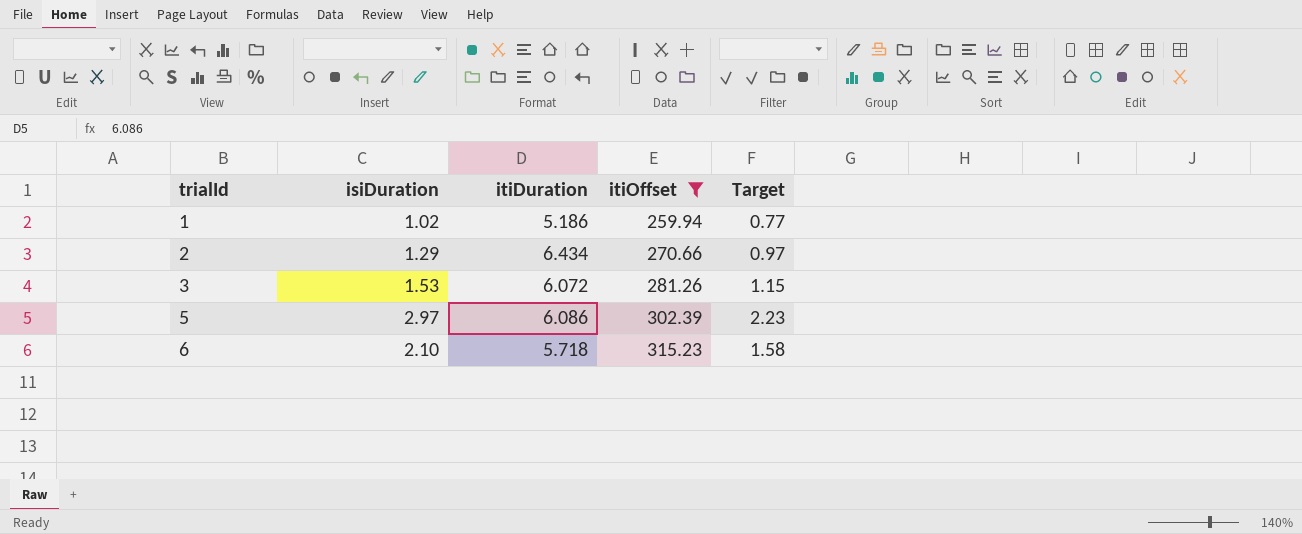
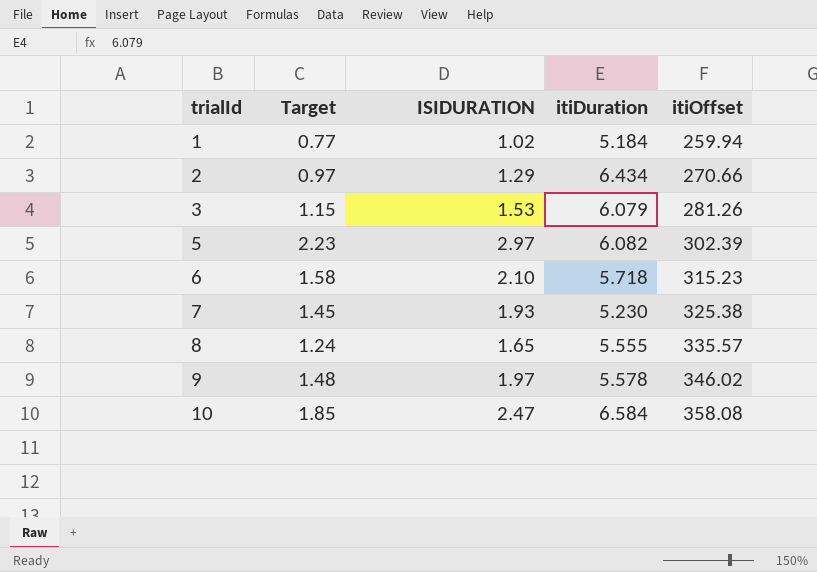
filter: itiOffset <= 315.23 -> none
column Target | position: 5 -> 2
column name: isiDuration -> ISIDURATION
1 | itiDuration: 5.186 -> 5.184
3 | itiDuration: 6.072 -> 6.079
5 | itiDuration: 6.086 -> 6.082

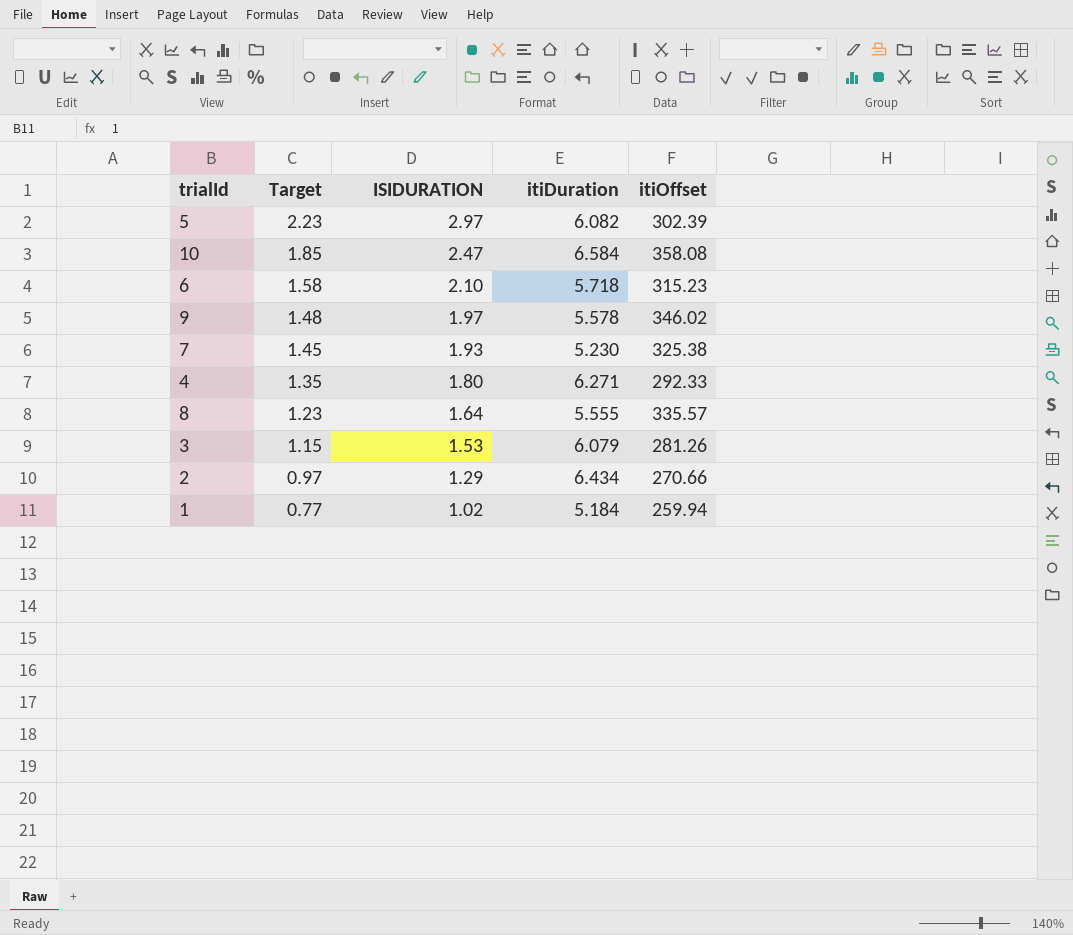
row order: trialId ascending -> Target descending
row 4: none -> 1.35 | 1.80 | 6.271 | 292.33
8 | Target: 1.24 -> 1.23
8 | ISIDURATION: 1.65 -> 1.64

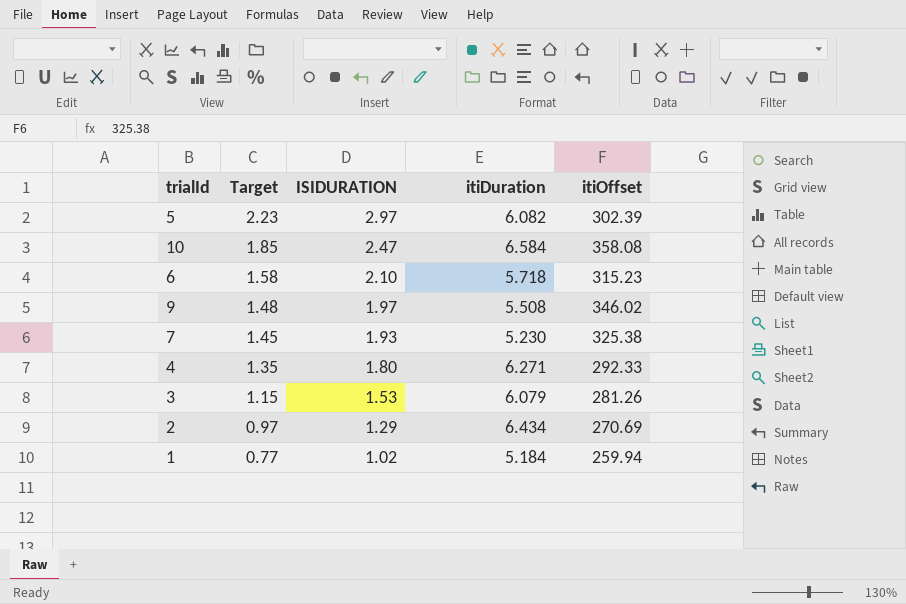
row 8: 1.23 | 1.64 | 5.555 | 335.57 -> none
9 | itiDuration: 5.578 -> 5.508
2 | itiOffset: 270.66 -> 270.69

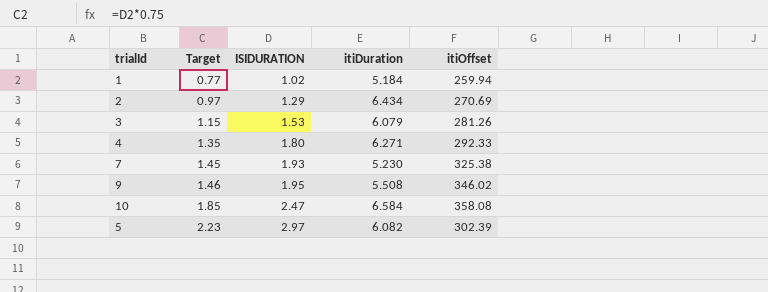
row order: Target descending -> Target ascending
row 6: 1.58 | 2.10 | 5.718 | 315.23 -> none
9 | Target: 1.48 -> 1.46
9 | ISIDURATION: 1.97 -> 1.95

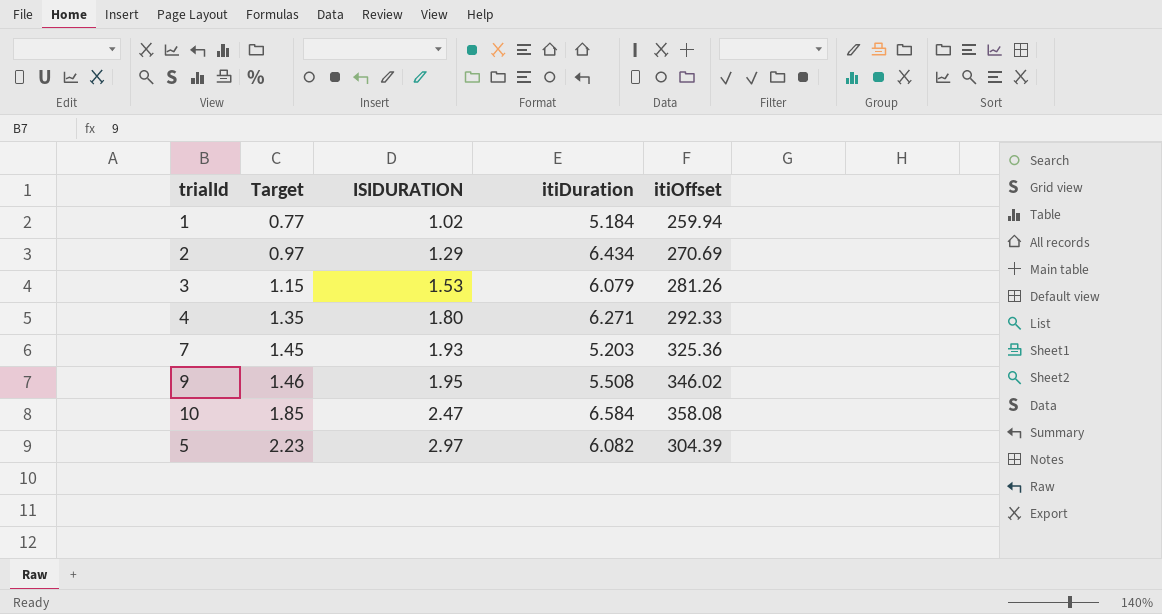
7 | itiDuration: 5.230 -> 5.203
7 | itiOffset: 325.38 -> 325.36
5 | itiOffset: 302.39 -> 304.39

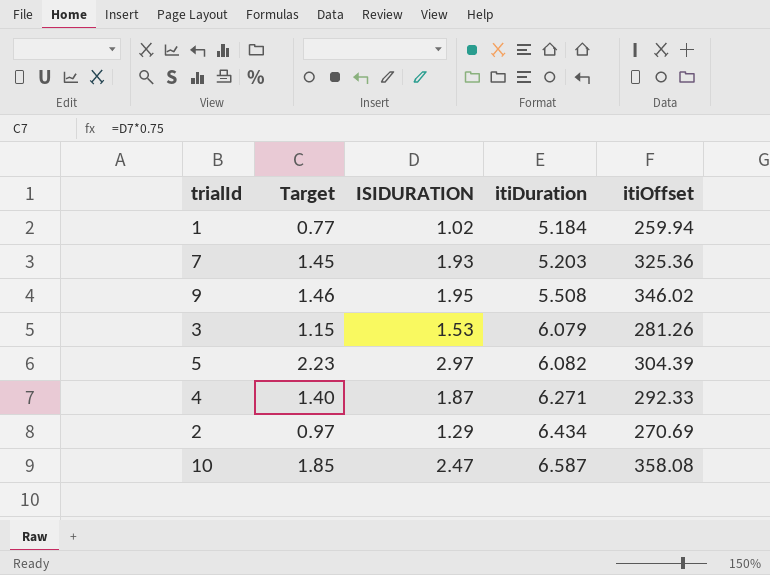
row order: Target ascending -> itiDuration ascending
4 | Target: 1.35 -> 1.40
4 | ISIDURATION: 1.80 -> 1.87
10 | itiDuration: 6.584 -> 6.587

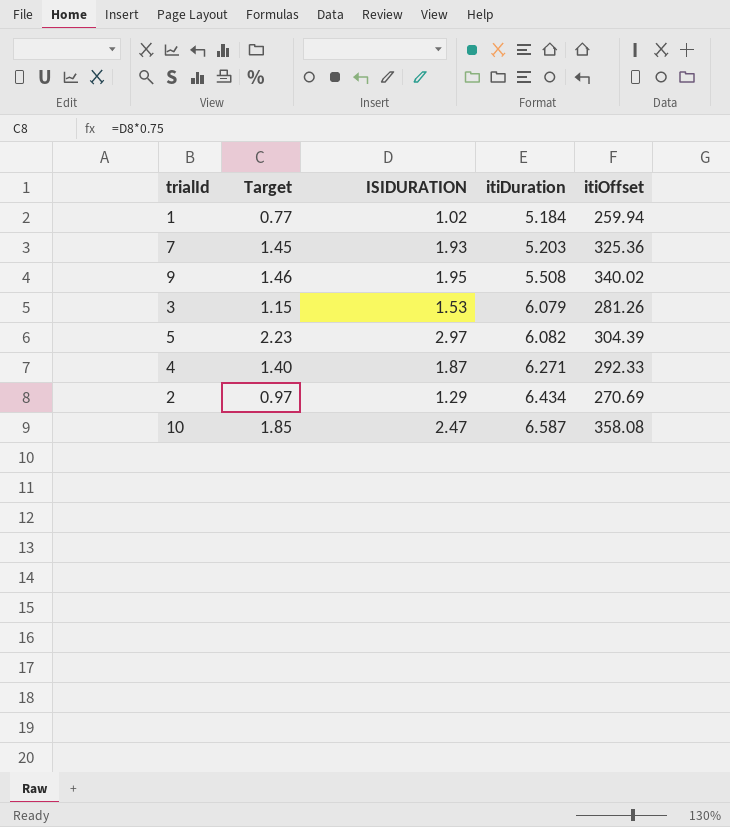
9 | itiOffset: 346.02 -> 340.02

